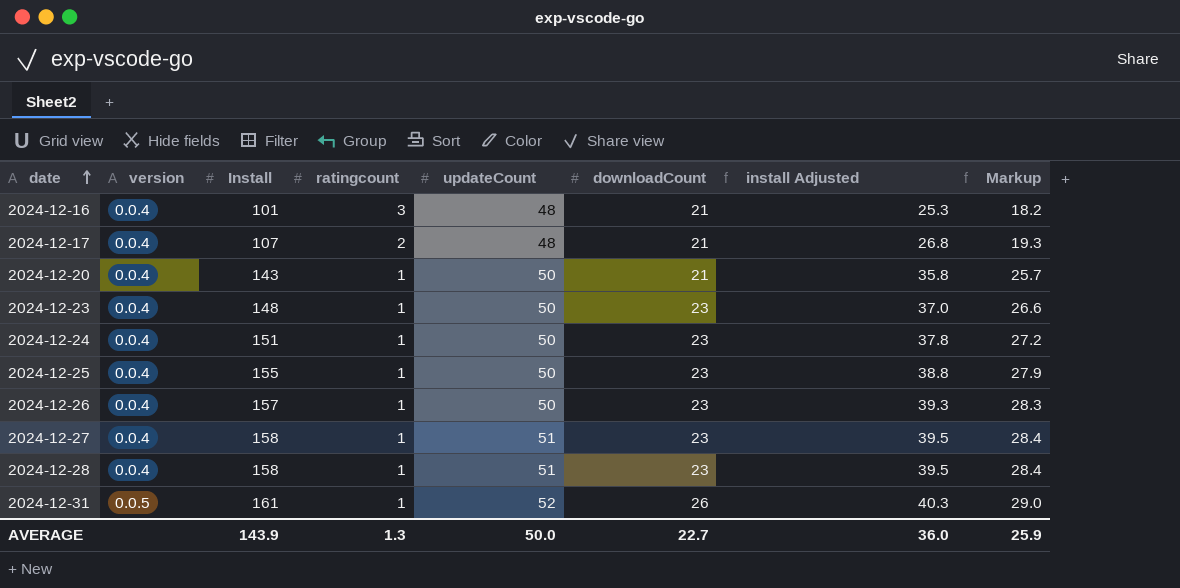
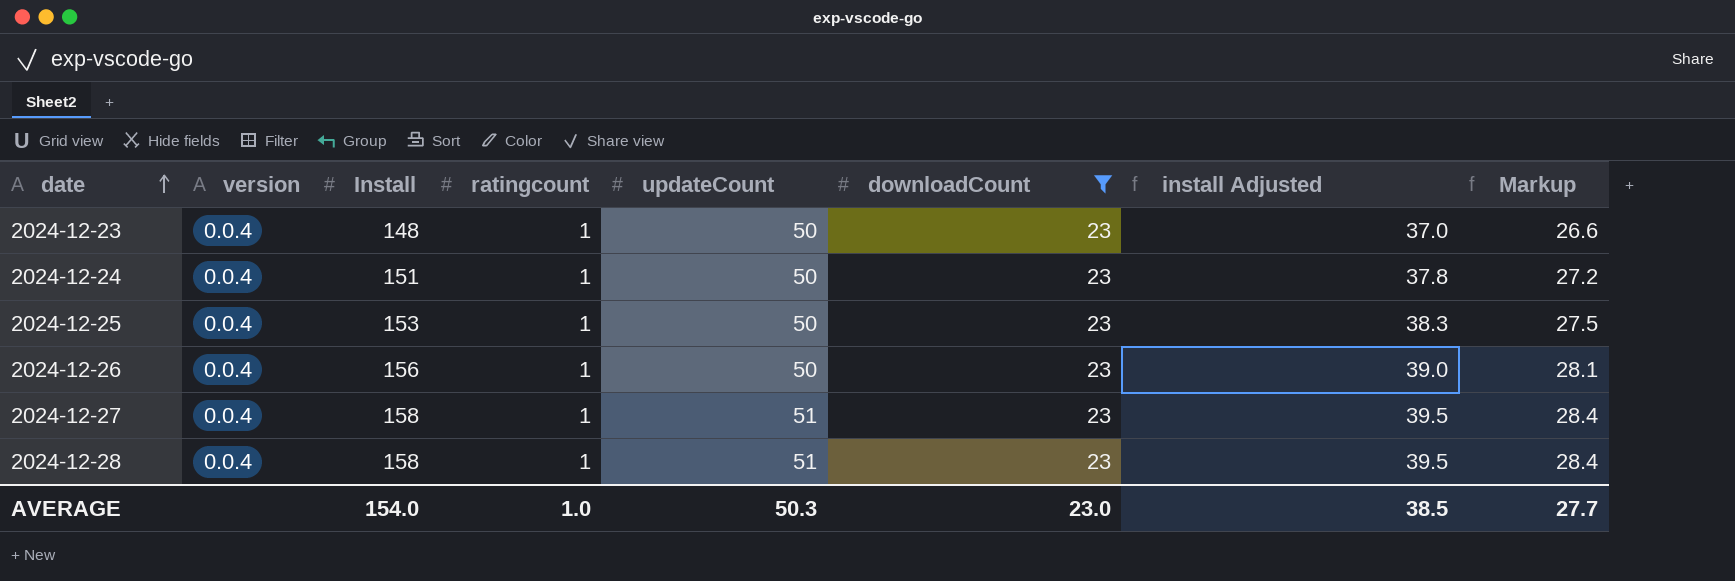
filter: none -> downloadCount = 23
2024-12-25 | Install: 155 -> 153
2024-12-25 | install Adjusted: 38.8 -> 38.3
2024-12-25 | Markup: 27.9 -> 27.5
2024-12-26 | Install: 157 -> 156
2024-12-26 | install Adjusted: 39.3 -> 39.0
2024-12-26 | Markup: 28.3 -> 28.1
AVERAGE | Install: 143.9 -> 154.0
AVERAGE | ratingcount: 1.3 -> 1.0
AVERAGE | updateCount: 50.0 -> 50.3
AVERAGE | downloadCount: 22.7 -> 23.0
AVERAGE | install Adjusted: 36.0 -> 38.5
AVERAGE | Markup: 25.9 -> 27.7

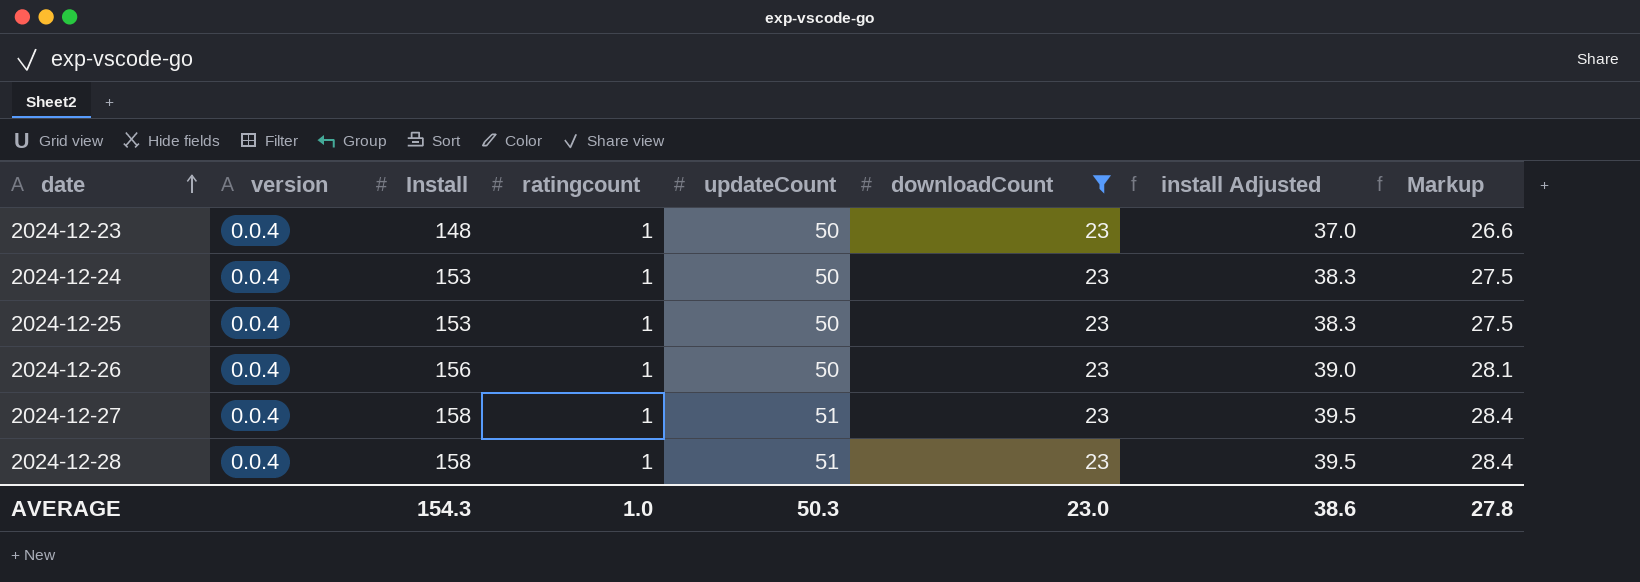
2024-12-24 | Install: 151 -> 153
2024-12-24 | install Adjusted: 37.8 -> 38.3
2024-12-24 | Markup: 27.2 -> 27.5
AVERAGE | Install: 154.0 -> 154.3
AVERAGE | install Adjusted: 38.5 -> 38.6
AVERAGE | Markup: 27.7 -> 27.8

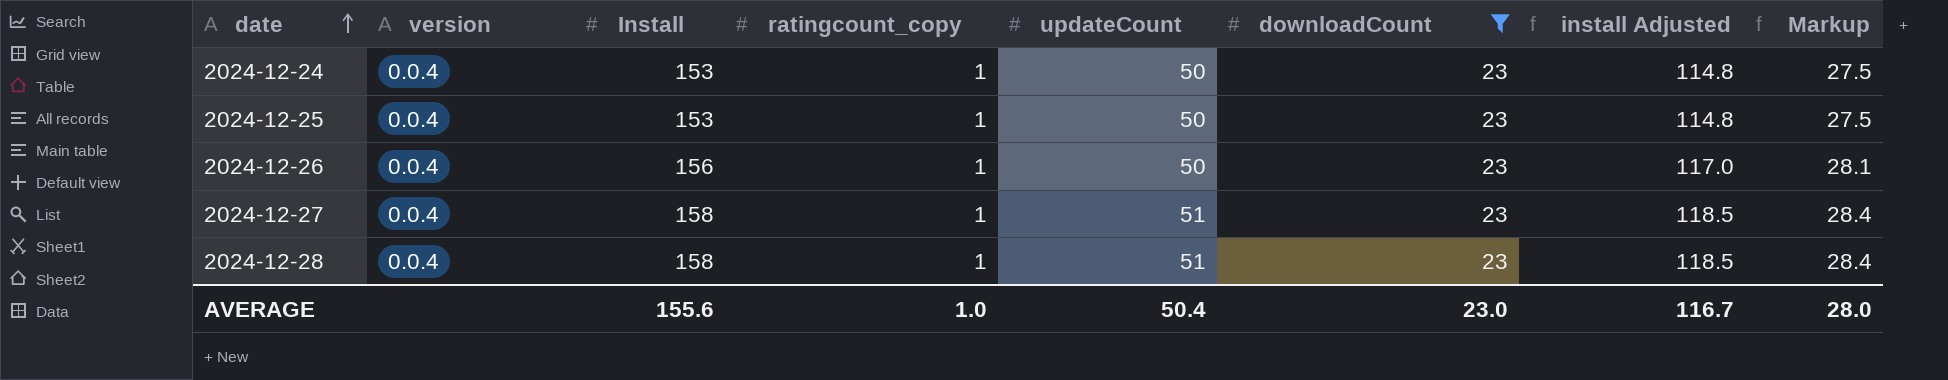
column name: ratingcount -> ratingcount_copy
column install Adjusted | formula: [Install] * 0.25 -> [Install] * 0.75
row 2024-12-23: 0.0.4 | 148 | 1 | 50 | 23 | 37.0 | 26.6 -> none
AVERAGE | Install: 154.3 -> 155.6
AVERAGE | updateCount: 50.3 -> 50.4
AVERAGE | install Adjusted: 38.6 -> 116.7
AVERAGE | Markup: 27.8 -> 28.0

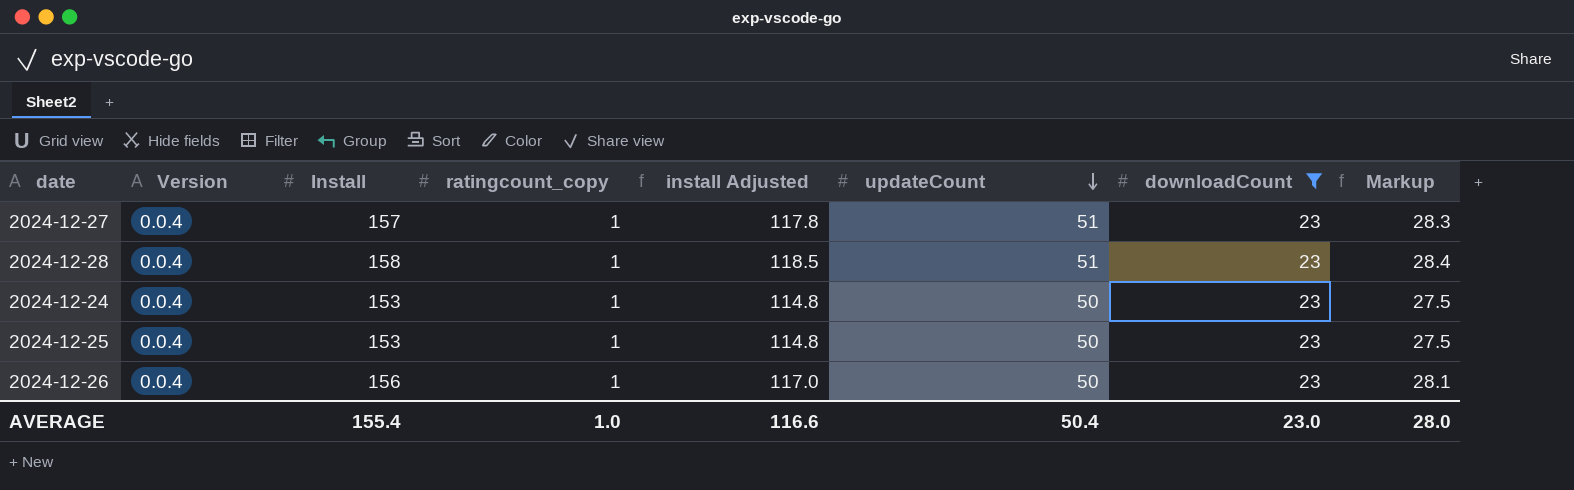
row order: date ascending -> updateCount descending
column name: version -> Version
column install Adjusted | position: 7 -> 5
2024-12-27 | Install: 158 -> 157
2024-12-27 | install Adjusted: 118.5 -> 117.8
2024-12-27 | Markup: 28.4 -> 28.3
AVERAGE | Install: 155.6 -> 155.4
AVERAGE | install Adjusted: 116.7 -> 116.6

